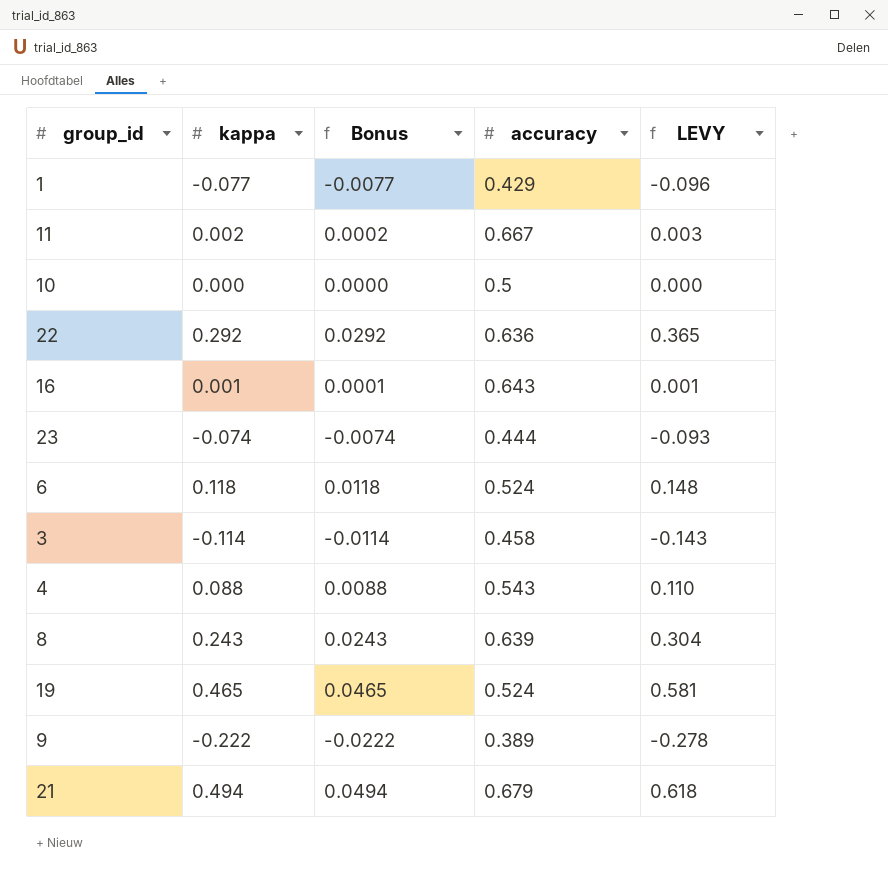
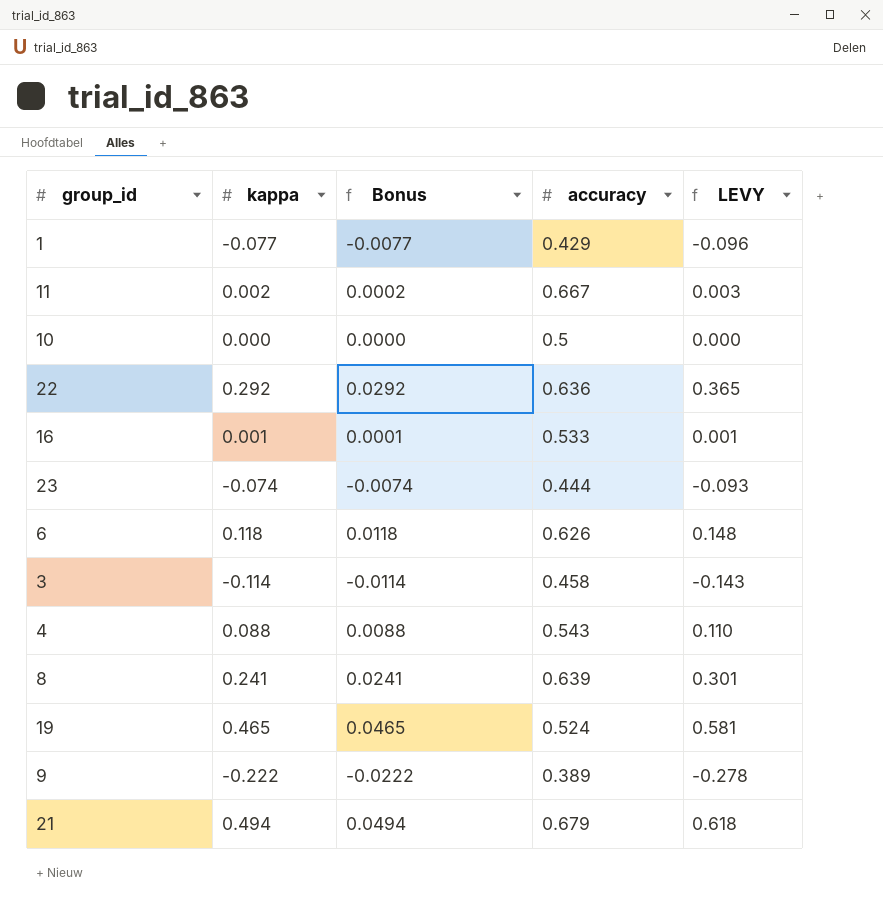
16 | accuracy: 0.643 -> 0.533
6 | accuracy: 0.524 -> 0.626
8 | kappa: 0.243 -> 0.241
8 | Bonus: 0.0243 -> 0.0241
8 | LEVY: 0.304 -> 0.301

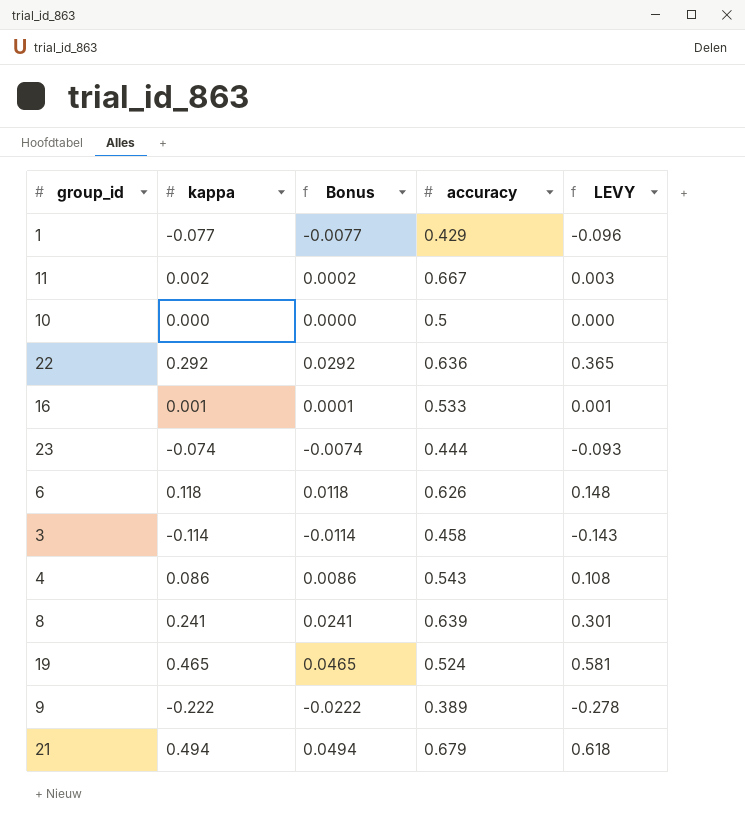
4 | kappa: 0.088 -> 0.086
4 | Bonus: 0.0088 -> 0.0086
4 | LEVY: 0.110 -> 0.108

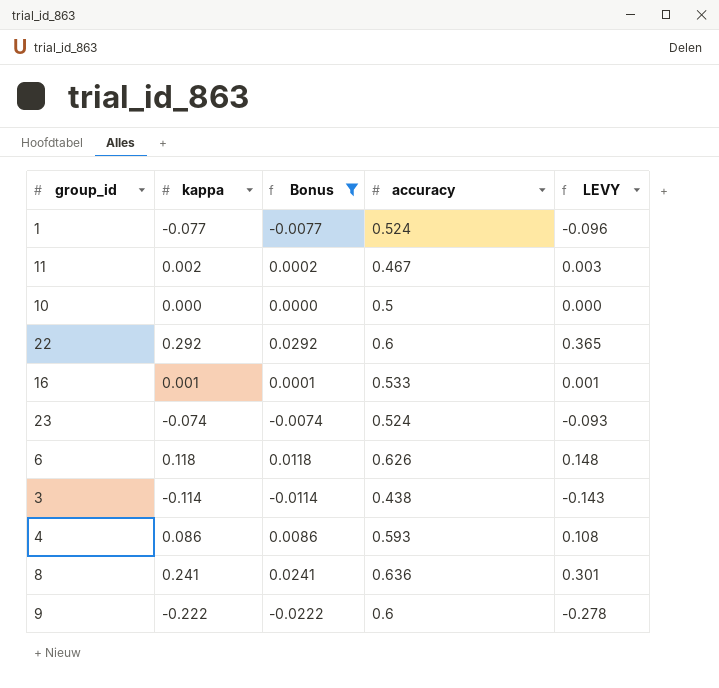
filter: none -> Bonus <= 0.0292
1 | accuracy: 0.429 -> 0.524
11 | accuracy: 0.667 -> 0.467
22 | accuracy: 0.636 -> 0.6
23 | accuracy: 0.444 -> 0.524
3 | accuracy: 0.458 -> 0.438
4 | accuracy: 0.543 -> 0.593
8 | accuracy: 0.639 -> 0.636
9 | accuracy: 0.389 -> 0.6

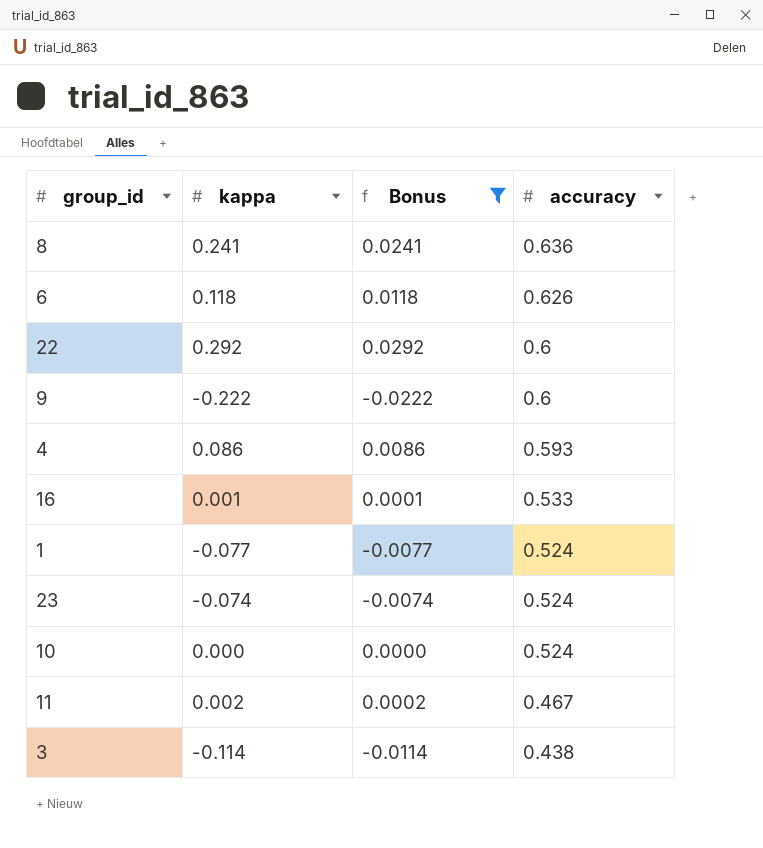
row order: none -> accuracy descending
column LEVY | formula: [kappa] * 1.25 -> none
10 | accuracy: 0.5 -> 0.524

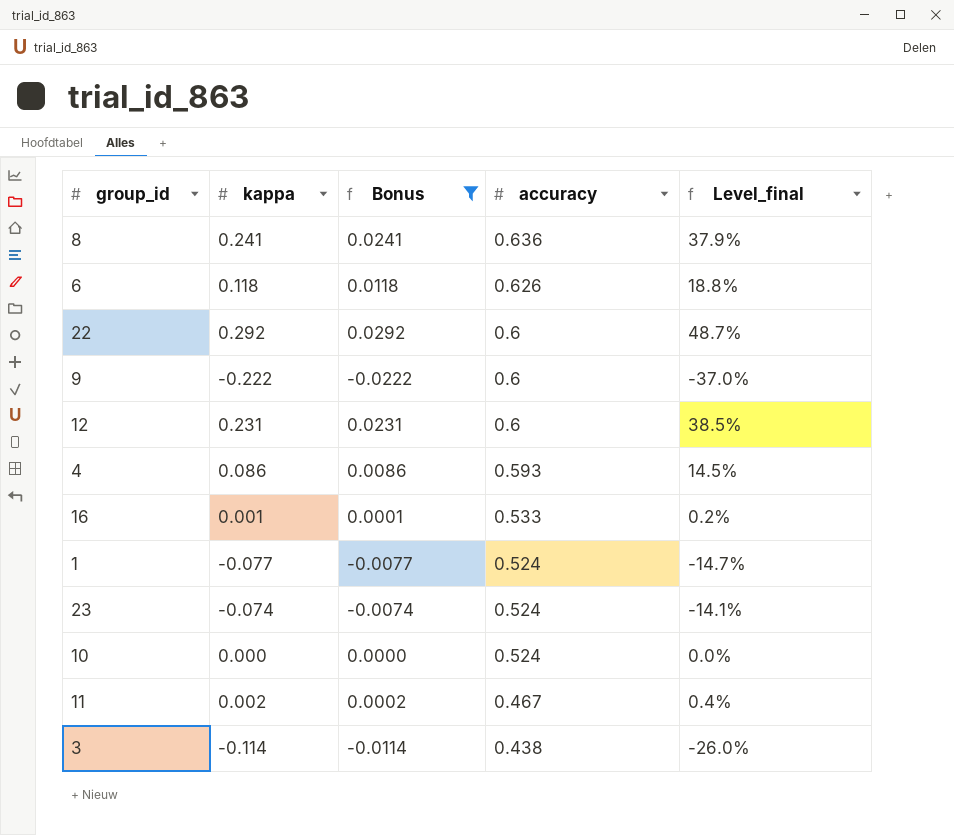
column Level_final | formula: none -> [kappa] / [accuracy]
row 12: none -> 0.231 | 0.0231 | 0.6 | 38.5%

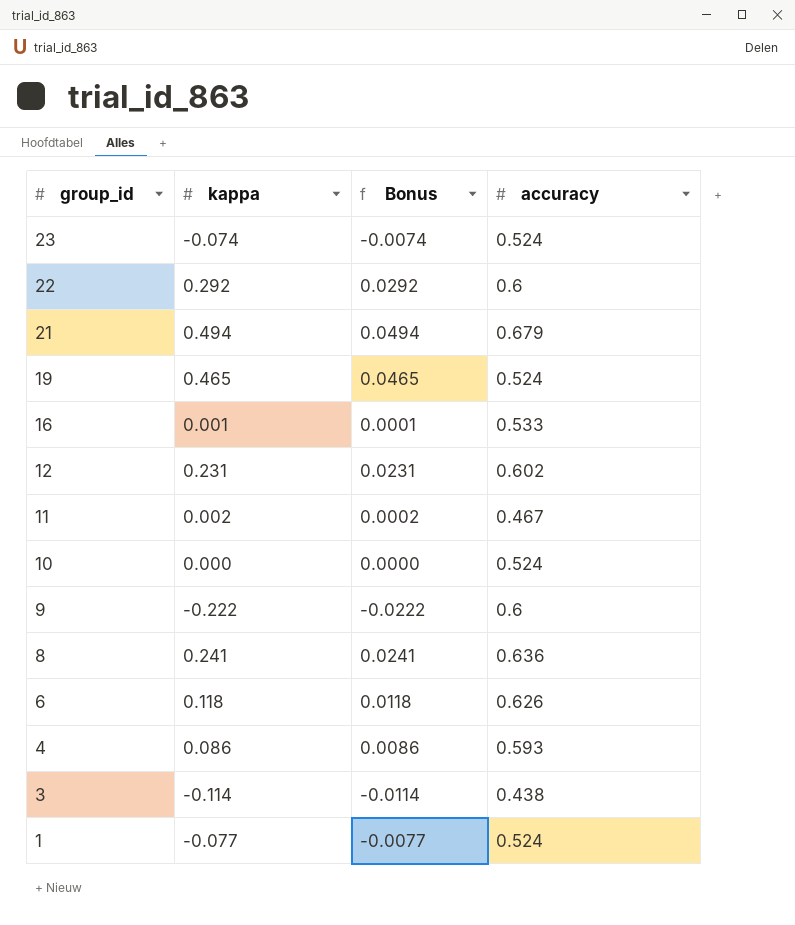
filter: Bonus <= 0.0292 -> none
row order: accuracy descending -> group_id descending
column Level_final | formula: [kappa] / [accuracy] -> none
12 | accuracy: 0.6 -> 0.602

